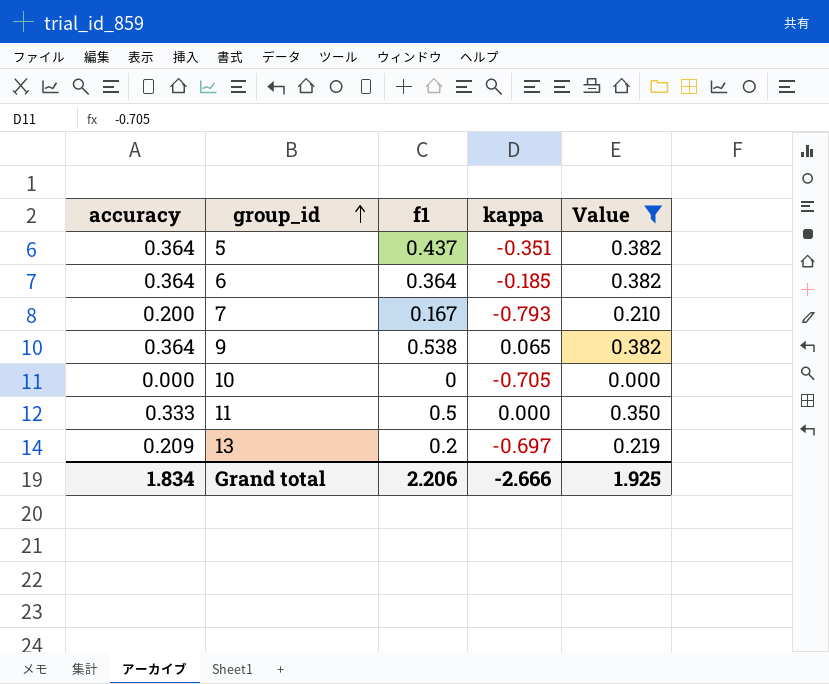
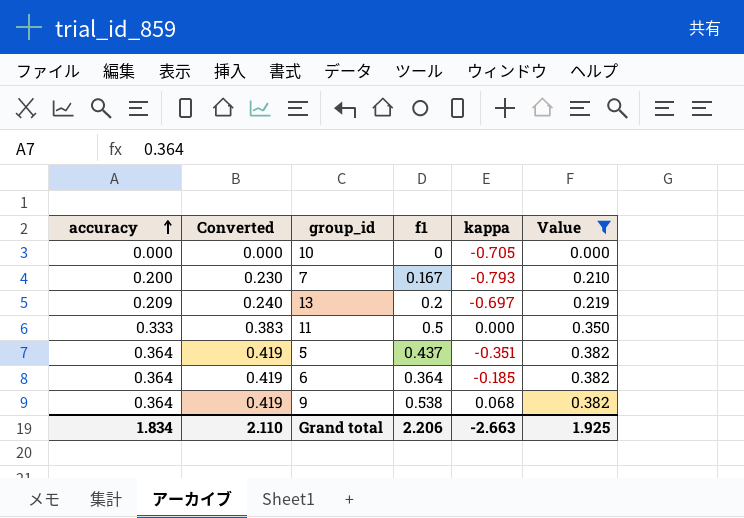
row order: group_id ascending -> accuracy ascending
column Converted | formula: none -> [accuracy] * 1.15
9 | kappa: 0.065 -> 0.068
Grand total | kappa: -2.666 -> -2.663

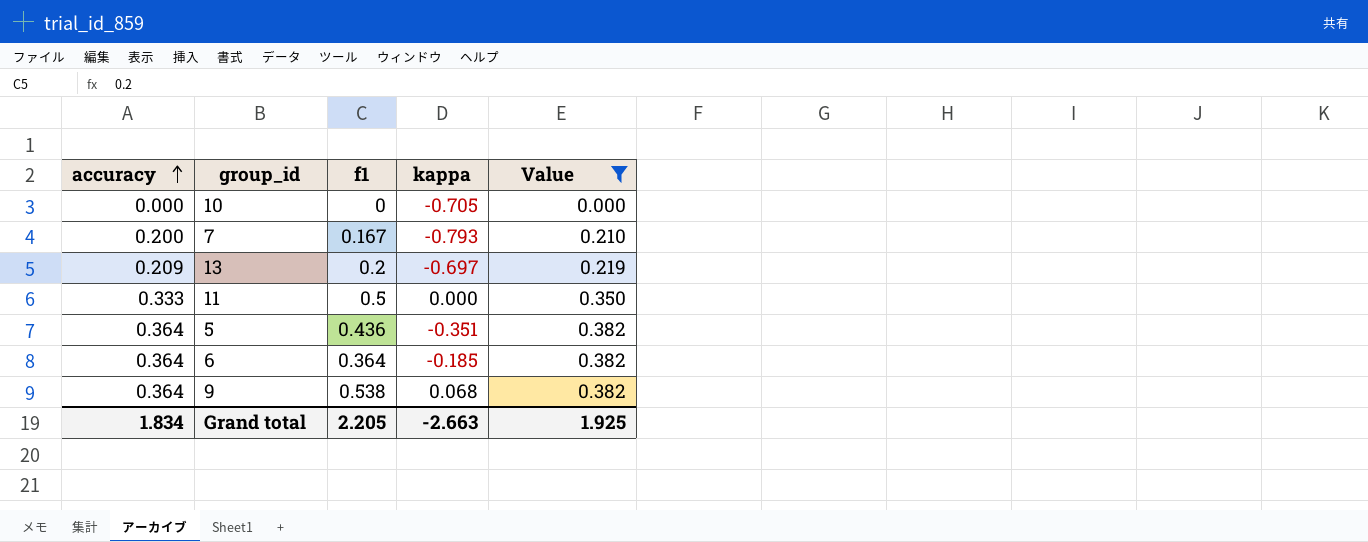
column Converted | formula: [accuracy] * 1.15 -> none
5 | f1: 0.437 -> 0.436
Grand total | f1: 2.206 -> 2.205

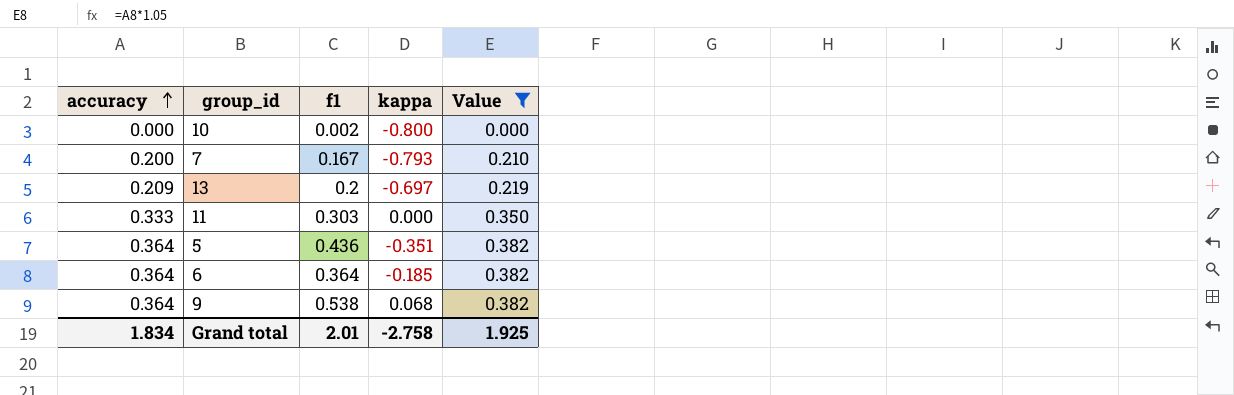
10 | f1: 0 -> 0.002
10 | kappa: -0.705 -> -0.800
11 | f1: 0.5 -> 0.303
Grand total | f1: 2.205 -> 2.01
Grand total | kappa: -2.663 -> -2.758

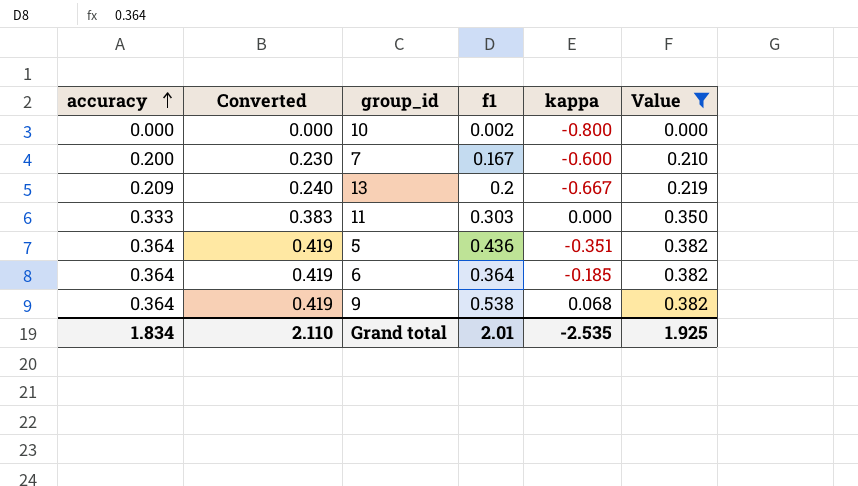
column Converted | formula: none -> [accuracy] * 1.15
7 | kappa: -0.793 -> -0.600
13 | kappa: -0.697 -> -0.667
Grand total | kappa: -2.758 -> -2.535

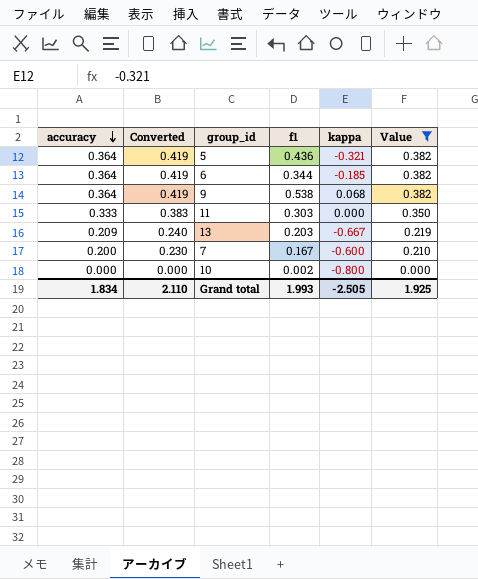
row order: accuracy ascending -> accuracy descending
5 | kappa: -0.351 -> -0.321
6 | f1: 0.364 -> 0.344
13 | f1: 0.2 -> 0.203
Grand total | f1: 2.01 -> 1.993
Grand total | kappa: -2.535 -> -2.505

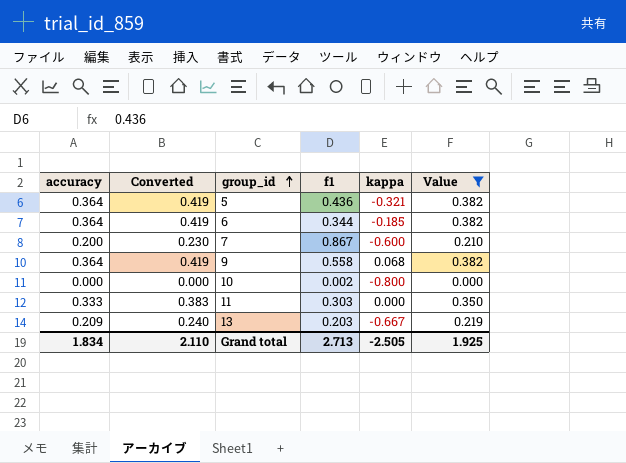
row order: accuracy descending -> group_id ascending
7 | f1: 0.167 -> 0.867
9 | f1: 0.538 -> 0.558
Grand total | f1: 1.993 -> 2.713

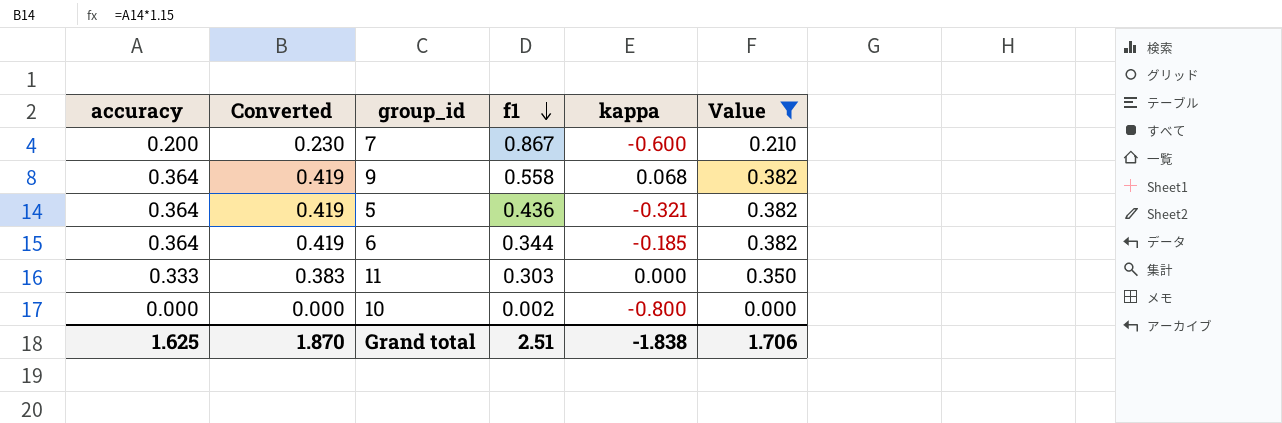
row order: group_id ascending -> f1 descending
row 13: 0.209 | 0.240 | 0.203 | -0.667 | 0.219 -> none
Grand total | accuracy: 1.834 -> 1.625
Grand total | Converted: 2.110 -> 1.870
Grand total | f1: 2.713 -> 2.51
Grand total | kappa: -2.505 -> -1.838
Grand total | Value: 1.925 -> 1.706

